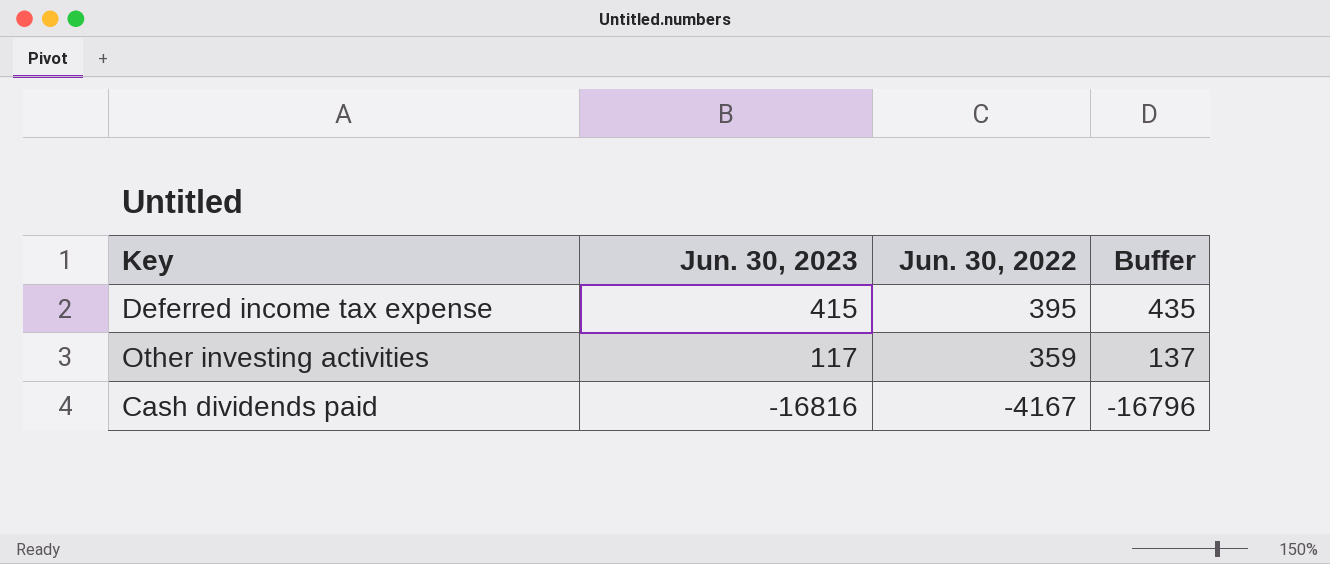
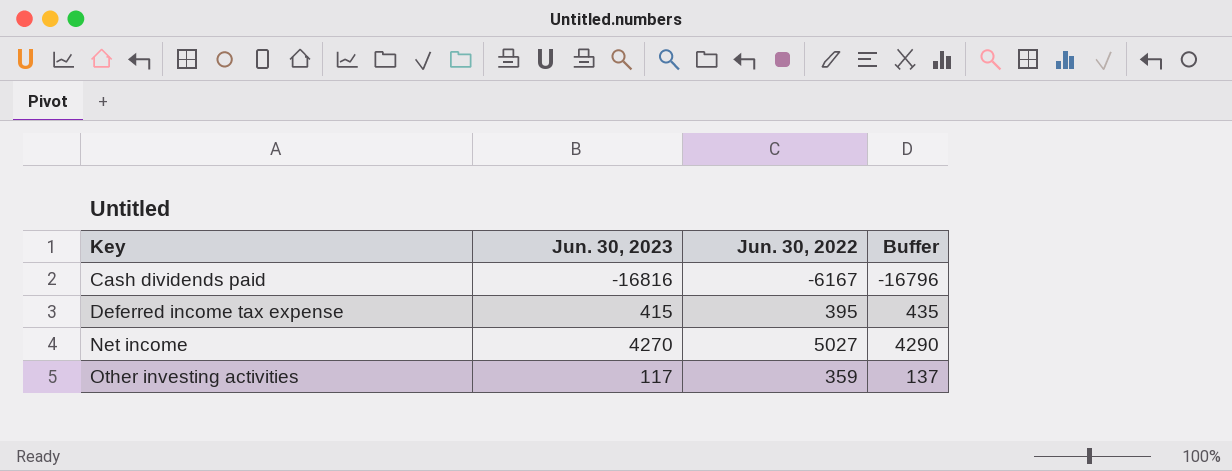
row order: Jun. 30, 2023 descending -> Key ascending
Cash dividends paid | Jun. 30, 2022: -4167 -> -6167
row Net income: none -> 4270 | 5027 | 4290

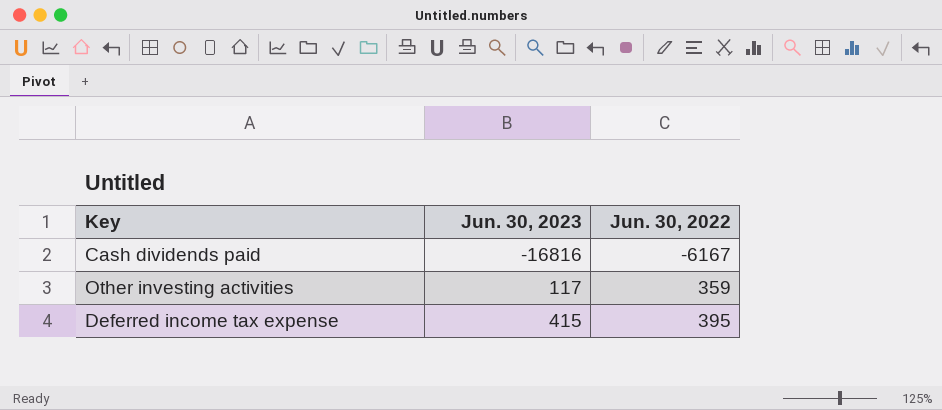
row order: Key ascending -> Jun. 30, 2023 ascending
column Buffer | formula: [Jun. 30, 2023] + 20 -> none
row Net income: 4270 | 5027 | 4290 -> none

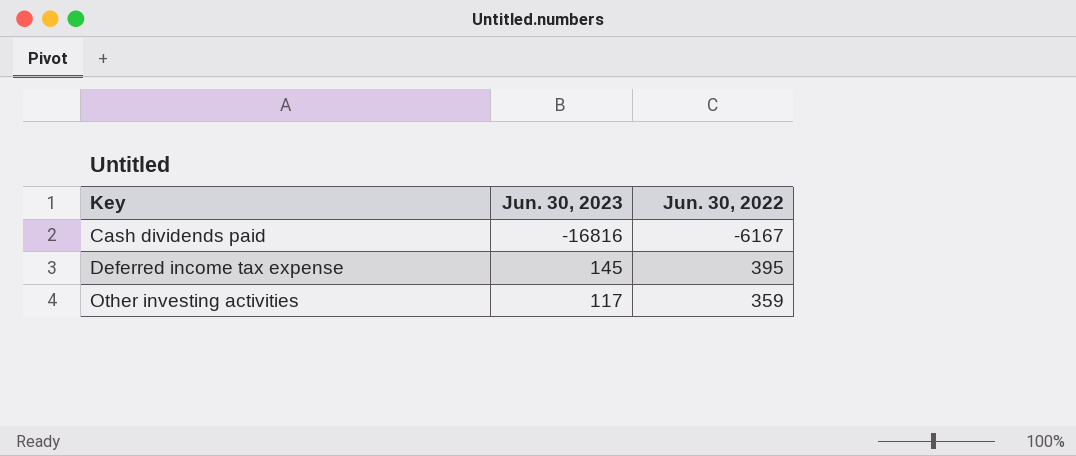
row order: Jun. 30, 2023 ascending -> Key ascending
Deferred income tax expense | Jun. 30, 2023: 415 -> 145

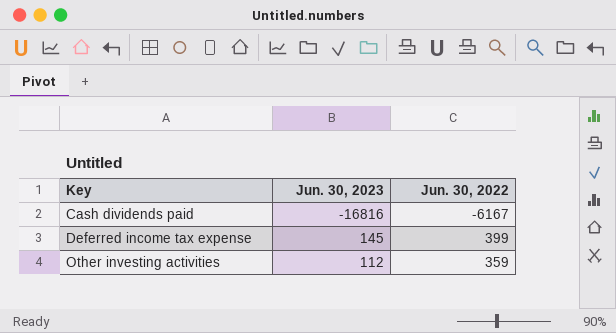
Deferred income tax expense | Jun. 30, 2022: 395 -> 399
Other investing activities | Jun. 30, 2023: 117 -> 112

